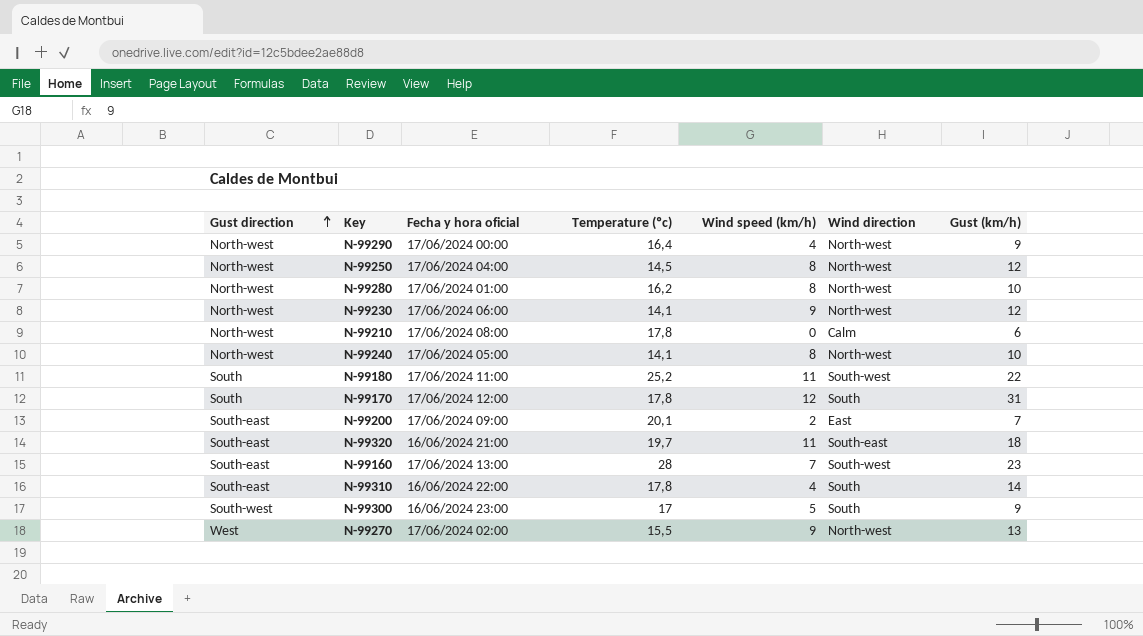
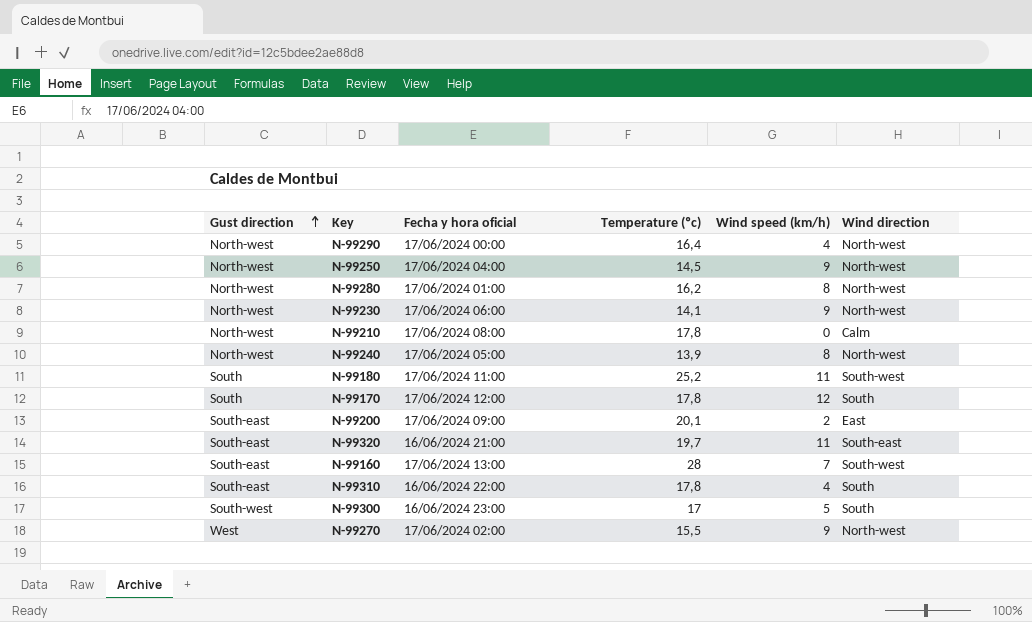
column Gust (km/h) | position: 7 -> none
N-99250 | Wind speed (km/h): 8 -> 9
N-99240 | Temperature (ºc): 14,1 -> 13,9

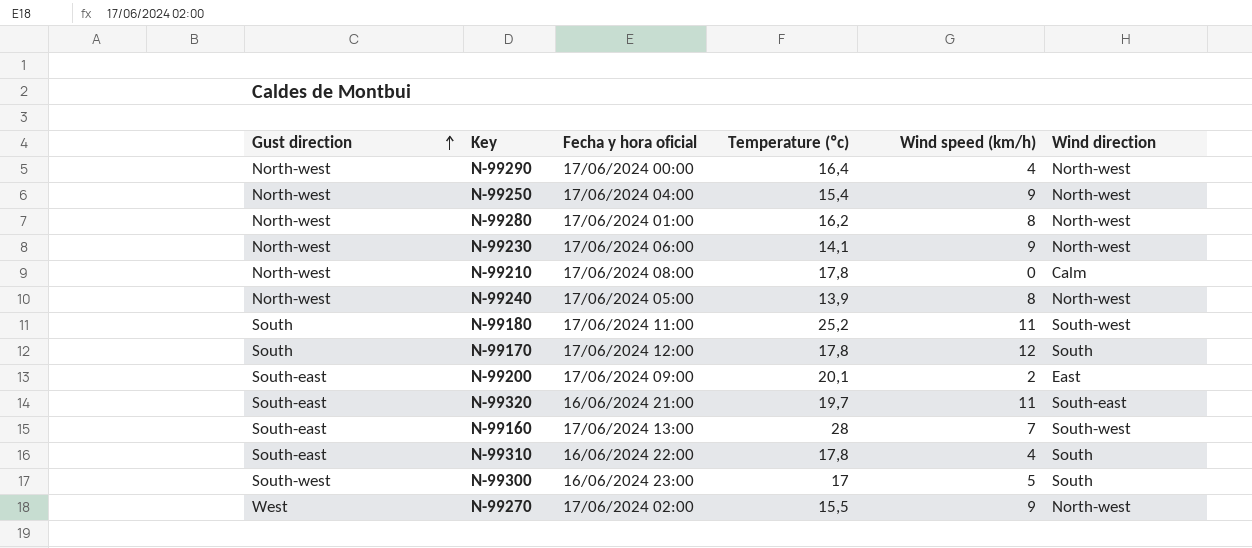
N-99250 | Temperature (ºc): 14,5 -> 15,4

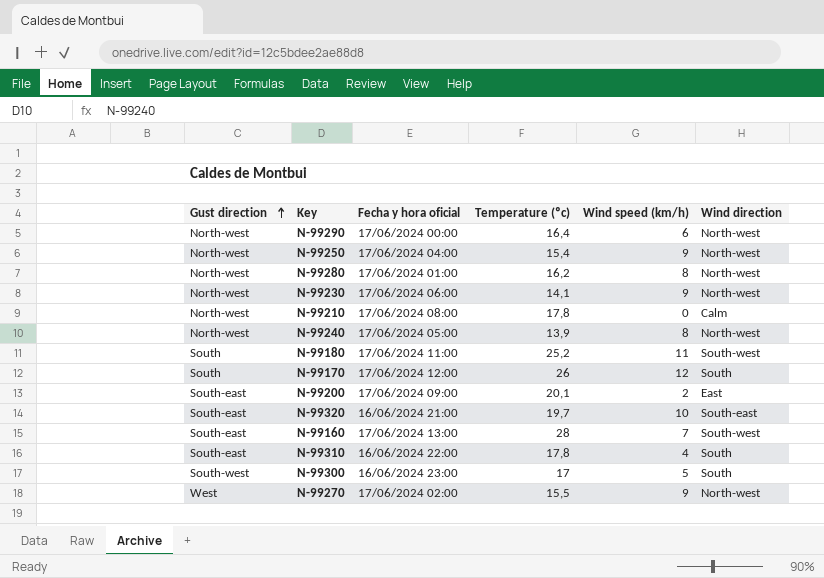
N-99290 | Wind speed (km/h): 4 -> 6
N-99170 | Temperature (ºc): 17,8 -> 26
N-99320 | Wind speed (km/h): 11 -> 10

